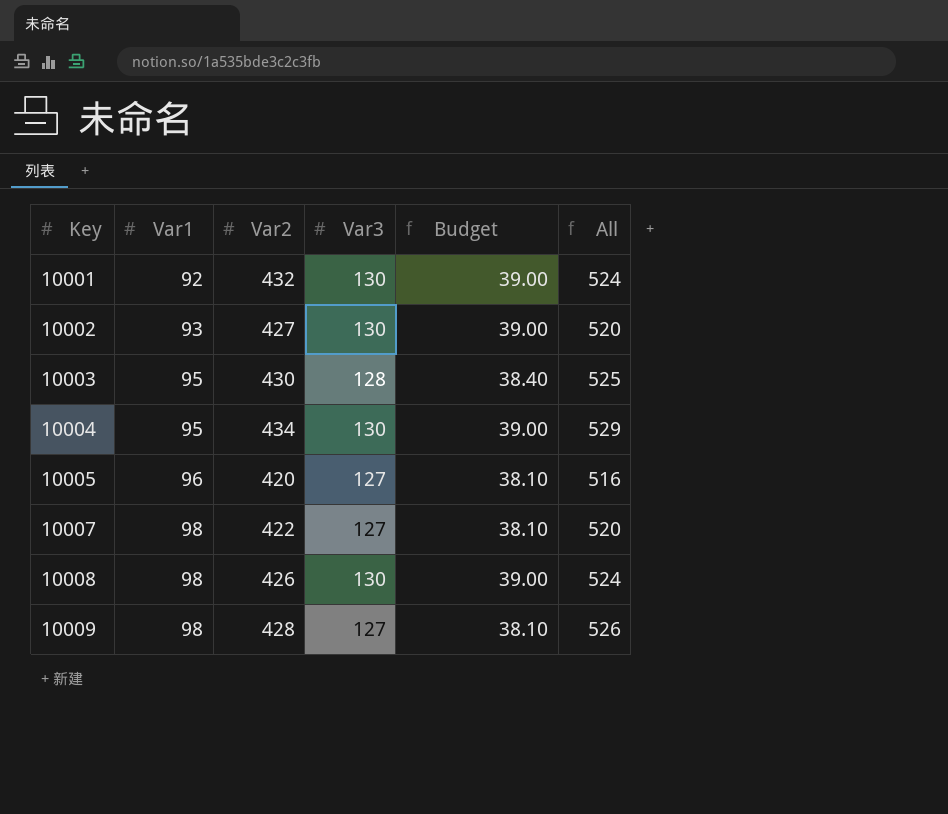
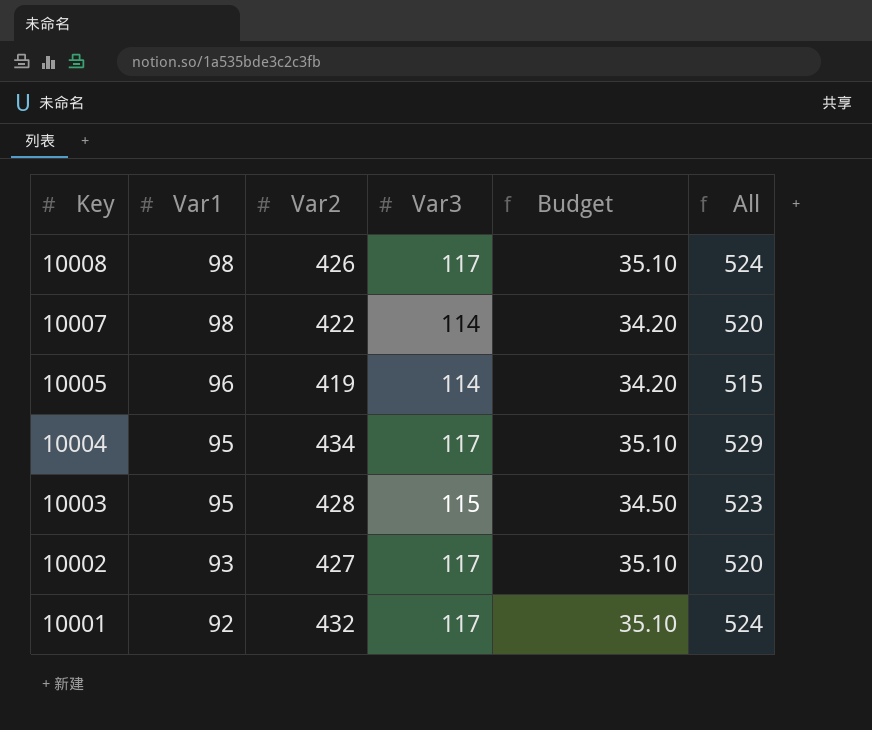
row order: Key ascending -> Key descending
row 10009: 98 | 428 | 127 | 38.10 | 526 -> none
10008 | Var3: 130 -> 117
10008 | Budget: 39.00 -> 35.10
10007 | Var3: 127 -> 114
10007 | Budget: 38.10 -> 34.20
10005 | Var2: 420 -> 419
10005 | Var3: 127 -> 114
10005 | Budget: 38.10 -> 34.20
10005 | All: 516 -> 515
10004 | Var3: 130 -> 117
10004 | Budget: 39.00 -> 35.10
10003 | Var2: 430 -> 428
10003 | Var3: 128 -> 115
10003 | Budget: 38.40 -> 34.50
10003 | All: 525 -> 523
10002 | Var3: 130 -> 117
10002 | Budget: 39.00 -> 35.10
10001 | Var3: 130 -> 117
10001 | Budget: 39.00 -> 35.10

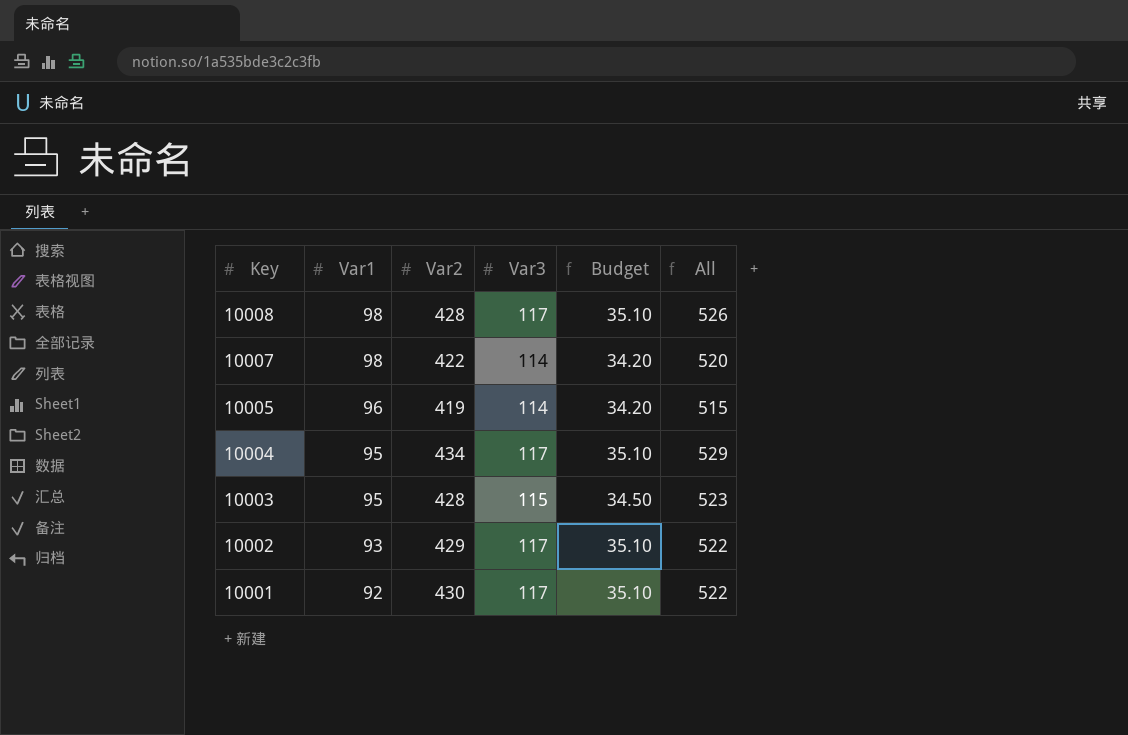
10008 | Var2: 426 -> 428
10008 | All: 524 -> 526
10002 | Var2: 427 -> 429
10002 | All: 520 -> 522
10001 | Var2: 432 -> 430
10001 | All: 524 -> 522

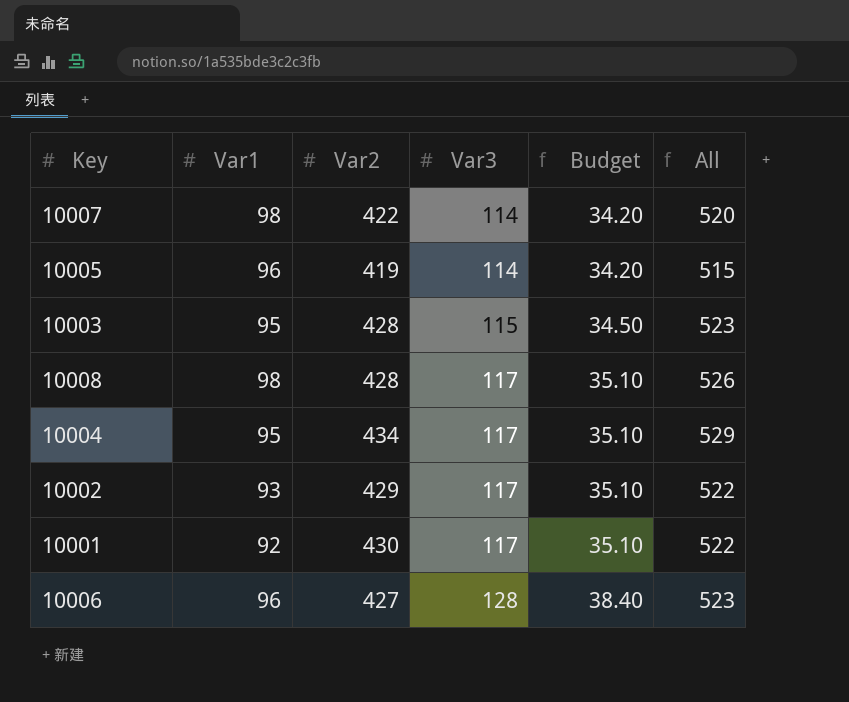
row order: Key descending -> Var3 ascending
row 10006: none -> 96 | 427 | 128 | 38.40 | 523

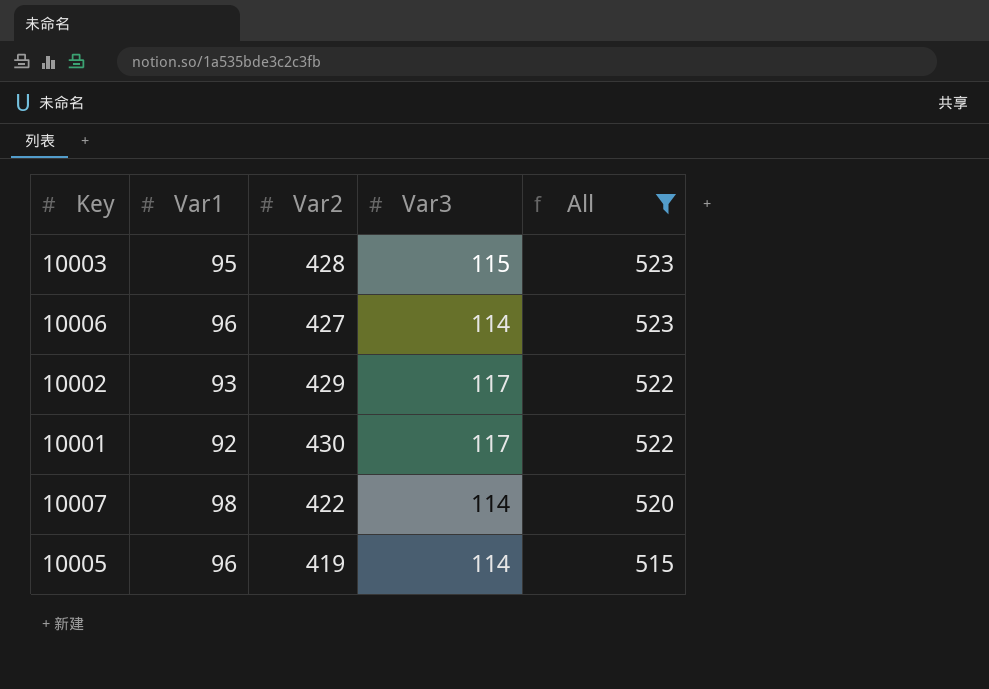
filter: none -> All <= 523
row order: Var3 ascending -> All descending
column Budget | formula: [Var3] * 0.3 -> none
10006 | Var3: 128 -> 114

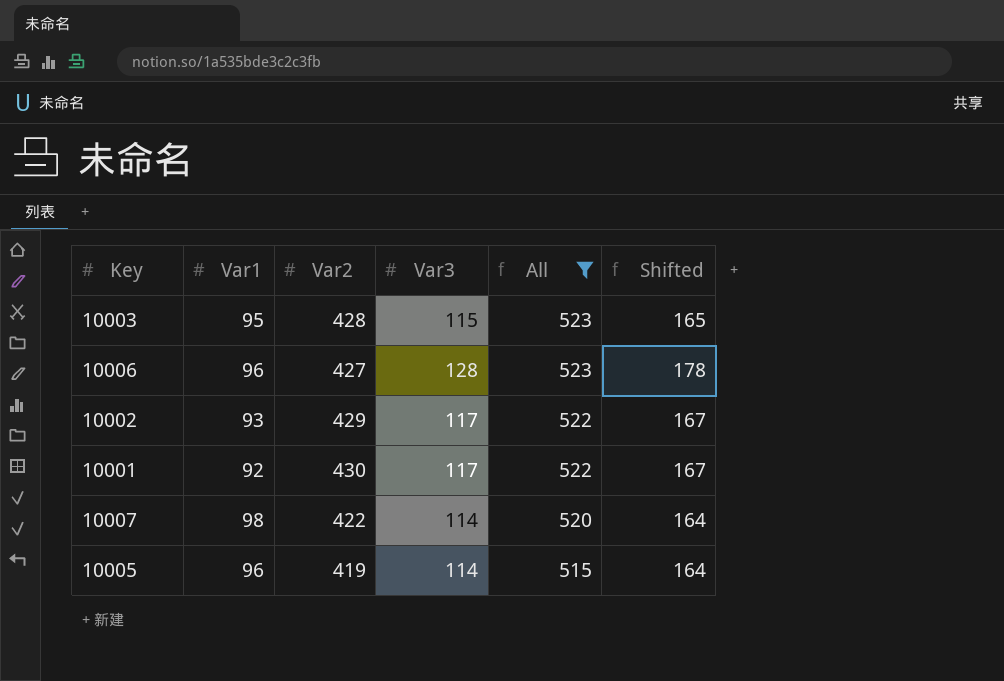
column Shifted | formula: none -> [Var3] + 50
10006 | Var3: 114 -> 128

